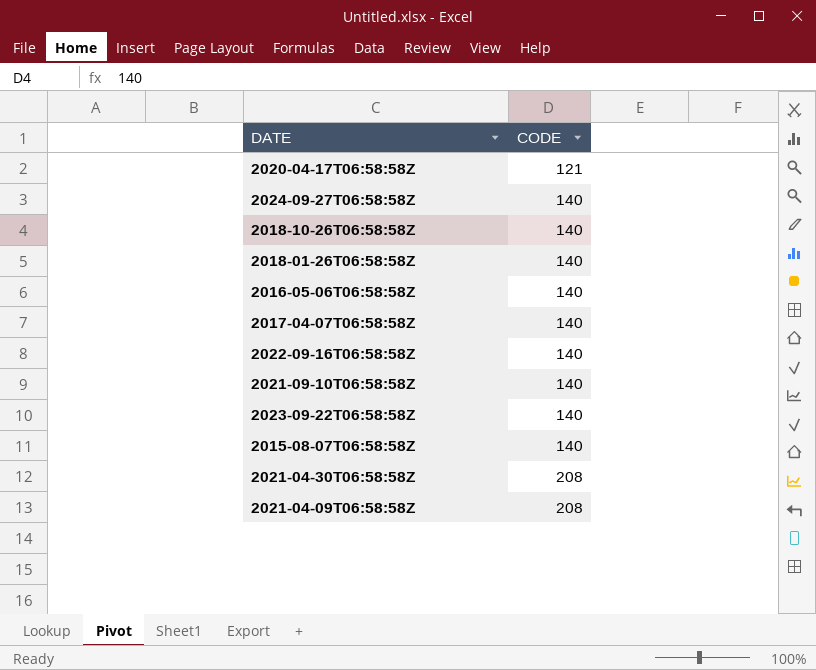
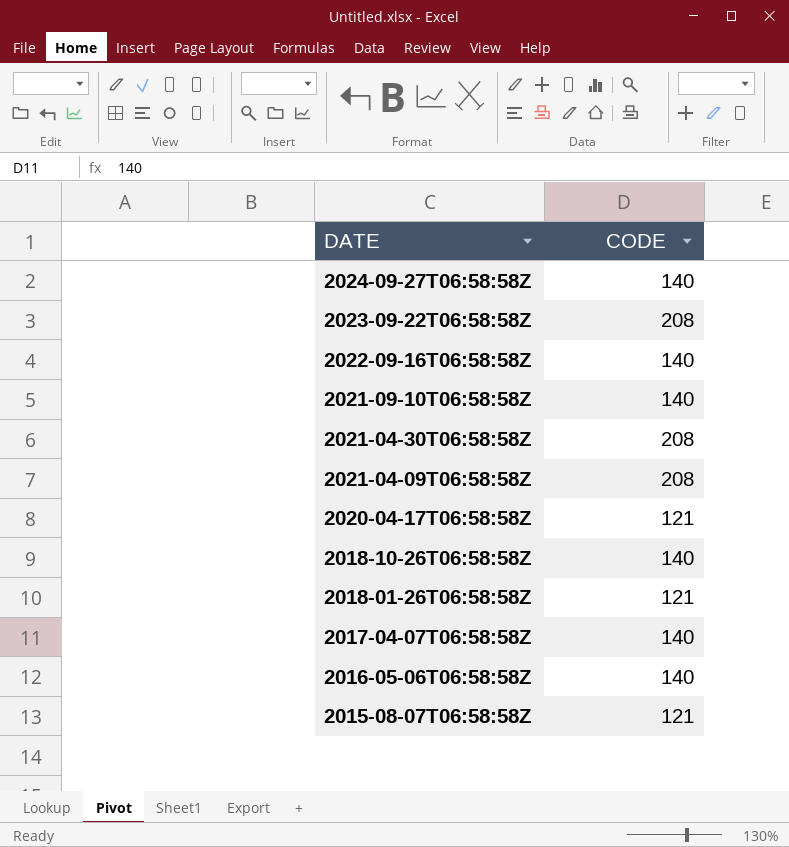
row order: CODE ascending -> DATE descending
2023-09-22T06:58:58Z | CODE: 140 -> 208
2018-01-26T06:58:58Z | CODE: 140 -> 121
2015-08-07T06:58:58Z | CODE: 140 -> 121

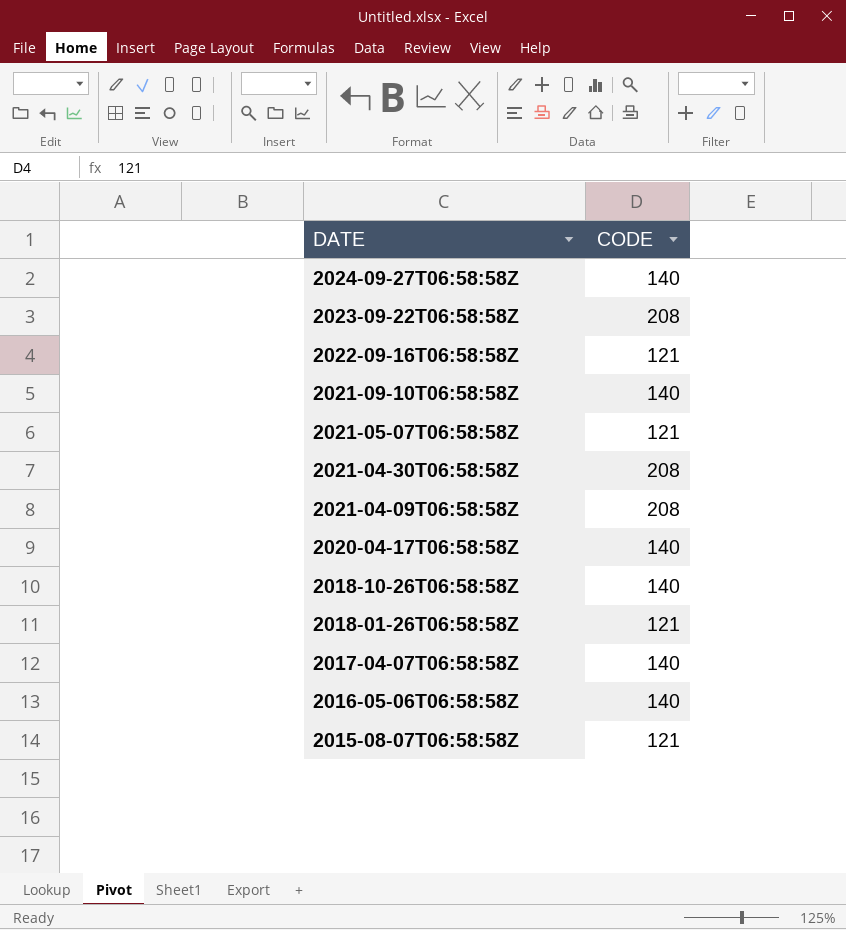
2022-09-16T06:58:58Z | CODE: 140 -> 121
row 2021-05-07T06:58:58Z: none -> 121
2020-04-17T06:58:58Z | CODE: 121 -> 140

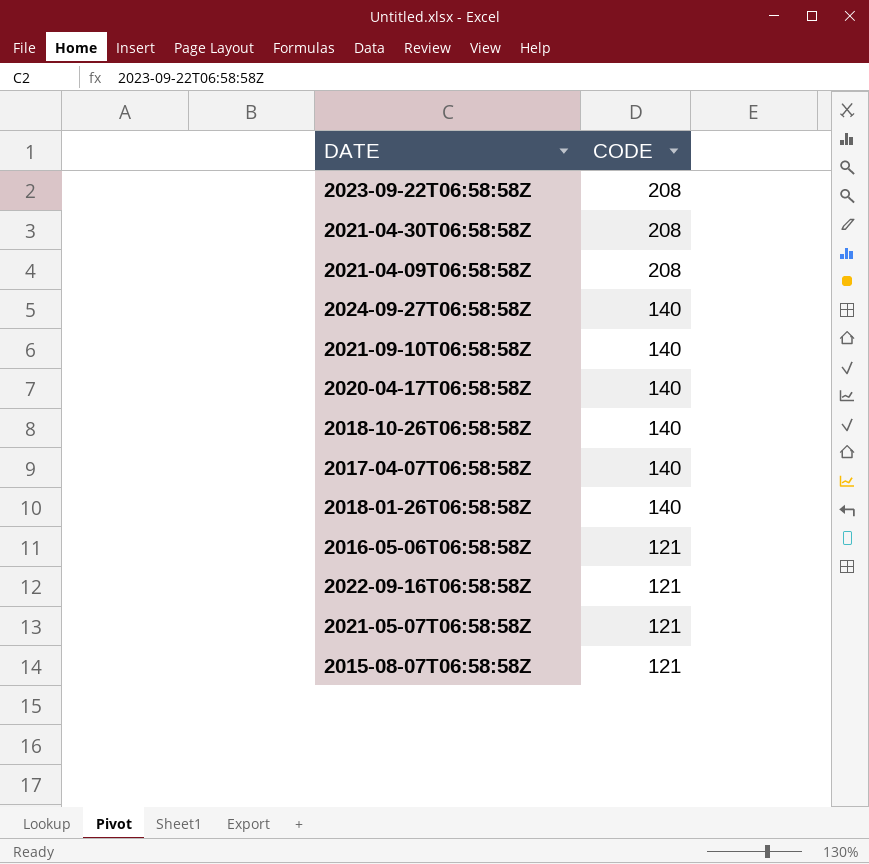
row order: DATE descending -> CODE descending
2018-01-26T06:58:58Z | CODE: 121 -> 140
2016-05-06T06:58:58Z | CODE: 140 -> 121

